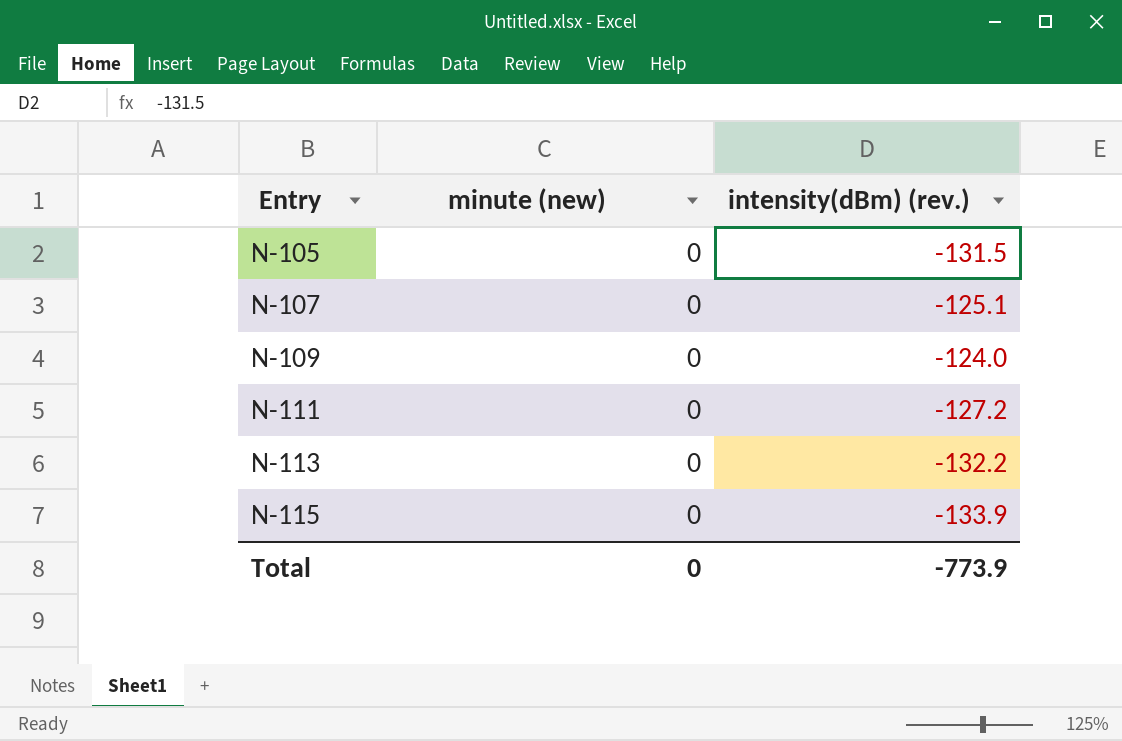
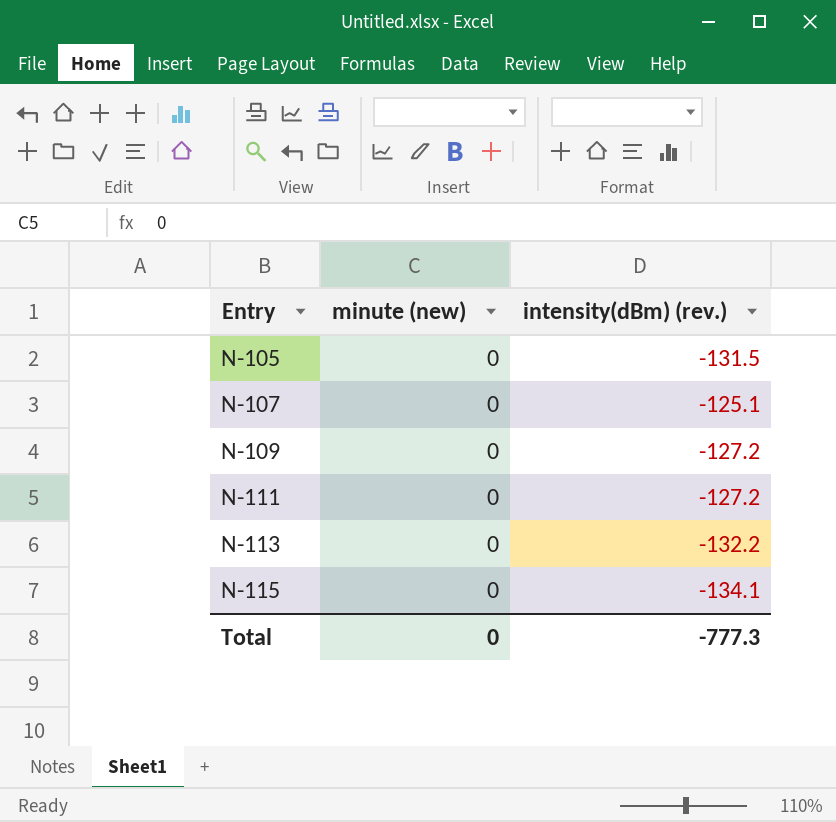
N-109 | intensity(dBm) (rev.): -124.0 -> -127.2
N-115 | intensity(dBm) (rev.): -133.9 -> -134.1
Total | intensity(dBm) (rev.): -773.9 -> -777.3

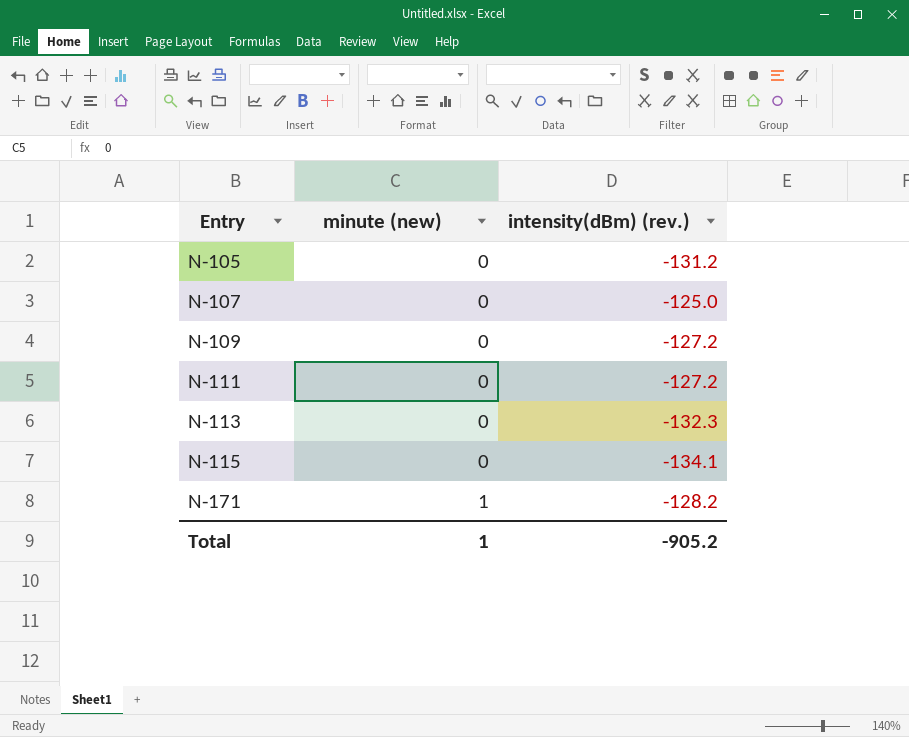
N-105 | intensity(dBm) (rev.): -131.5 -> -131.2
N-107 | intensity(dBm) (rev.): -125.1 -> -125.0
N-113 | intensity(dBm) (rev.): -132.2 -> -132.3
row N-171: none -> 1 | -128.2
Total | minute (new): 0 -> 1
Total | intensity(dBm) (rev.): -777.3 -> -905.2

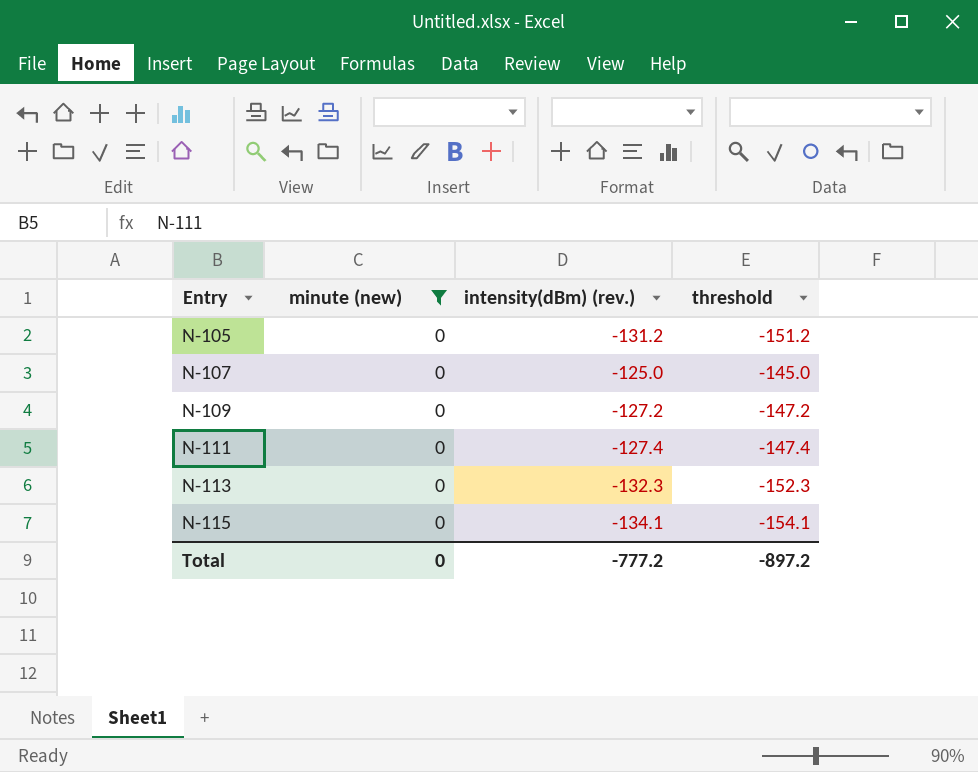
filter: none -> minute (new) = 0
column threshold | formula: none -> [intensity(dBm) (rev.)] - 20
N-111 | intensity(dBm) (rev.): -127.2 -> -127.4
Total | minute (new): 1 -> 0
Total | intensity(dBm) (rev.): -905.2 -> -777.2

